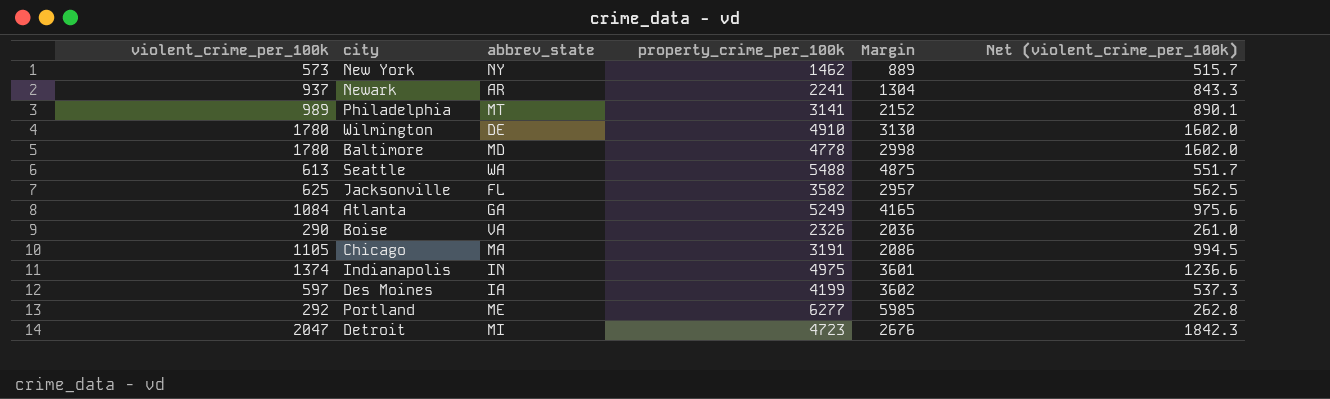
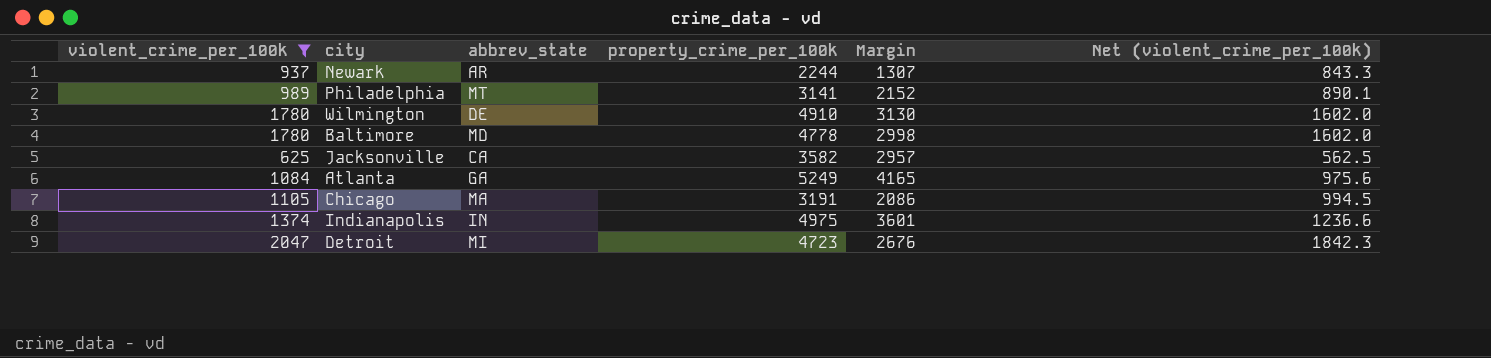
filter: none -> violent_crime_per_100k >= 625
Newark | property_crime_per_100k: 2241 -> 2244
Newark | Margin: 1304 -> 1307
Jacksonville | abbrev_state: FL -> CA

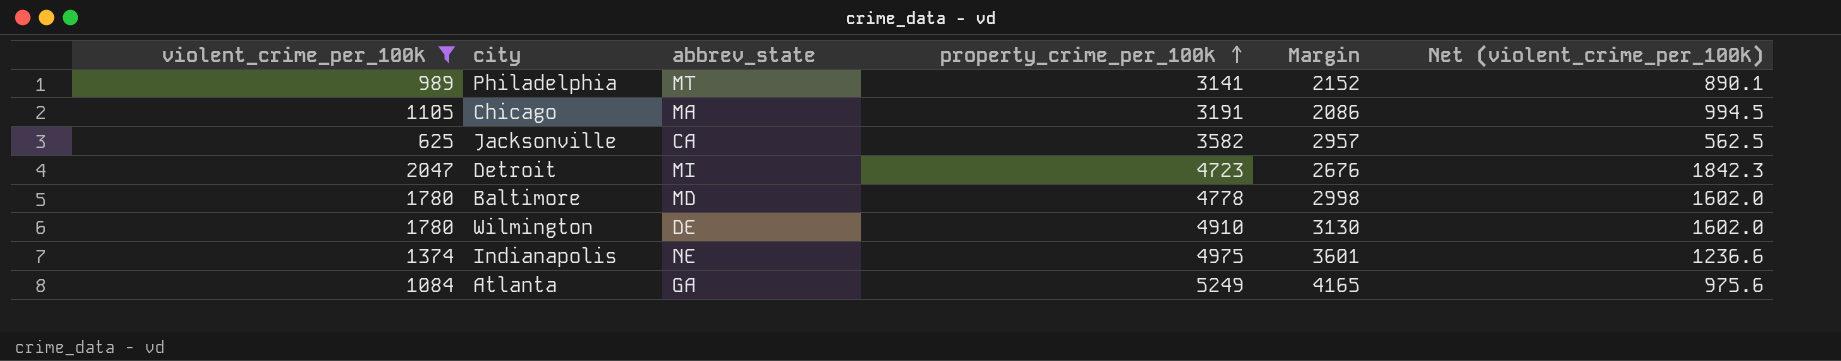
row order: none -> property_crime_per_100k ascending
row Newark: 937 | AR | 2244 | 1307 | 843.3 -> none
Indianapolis | abbrev_state: IN -> NE

